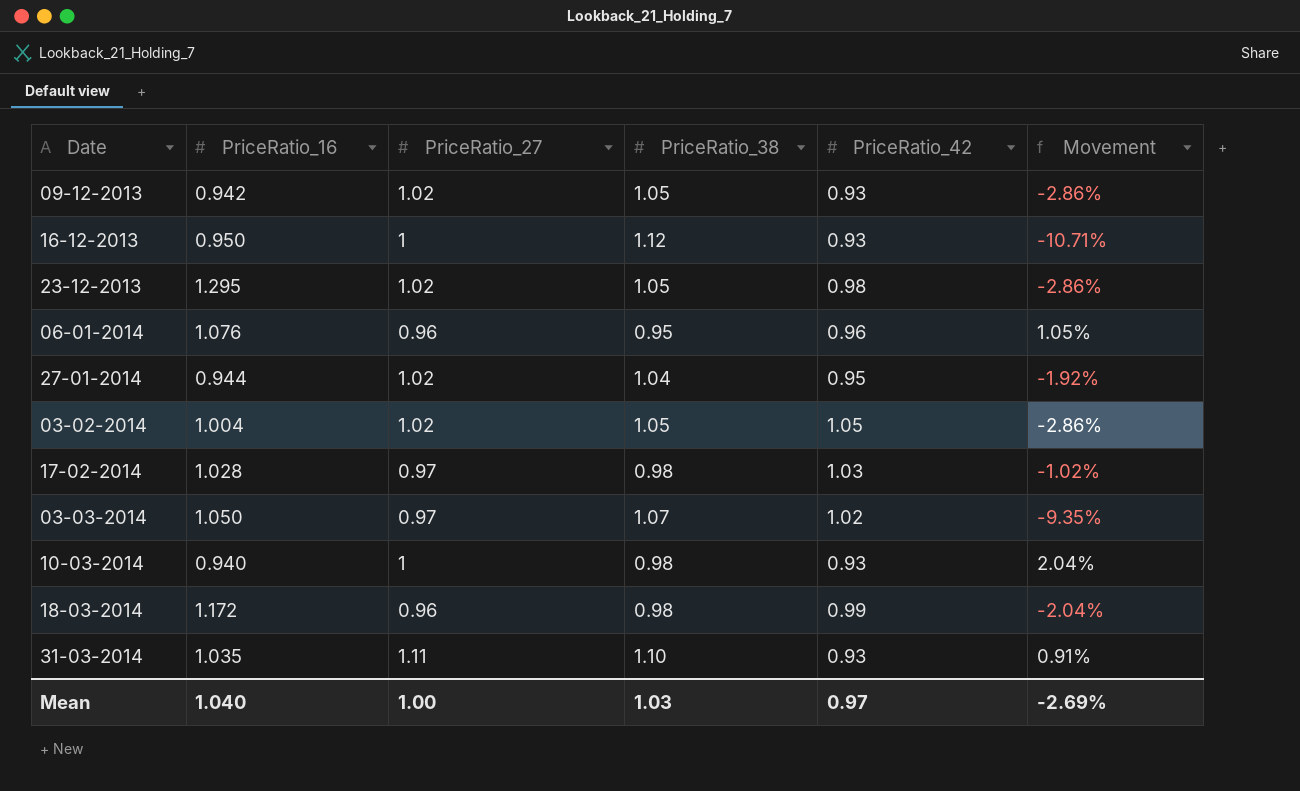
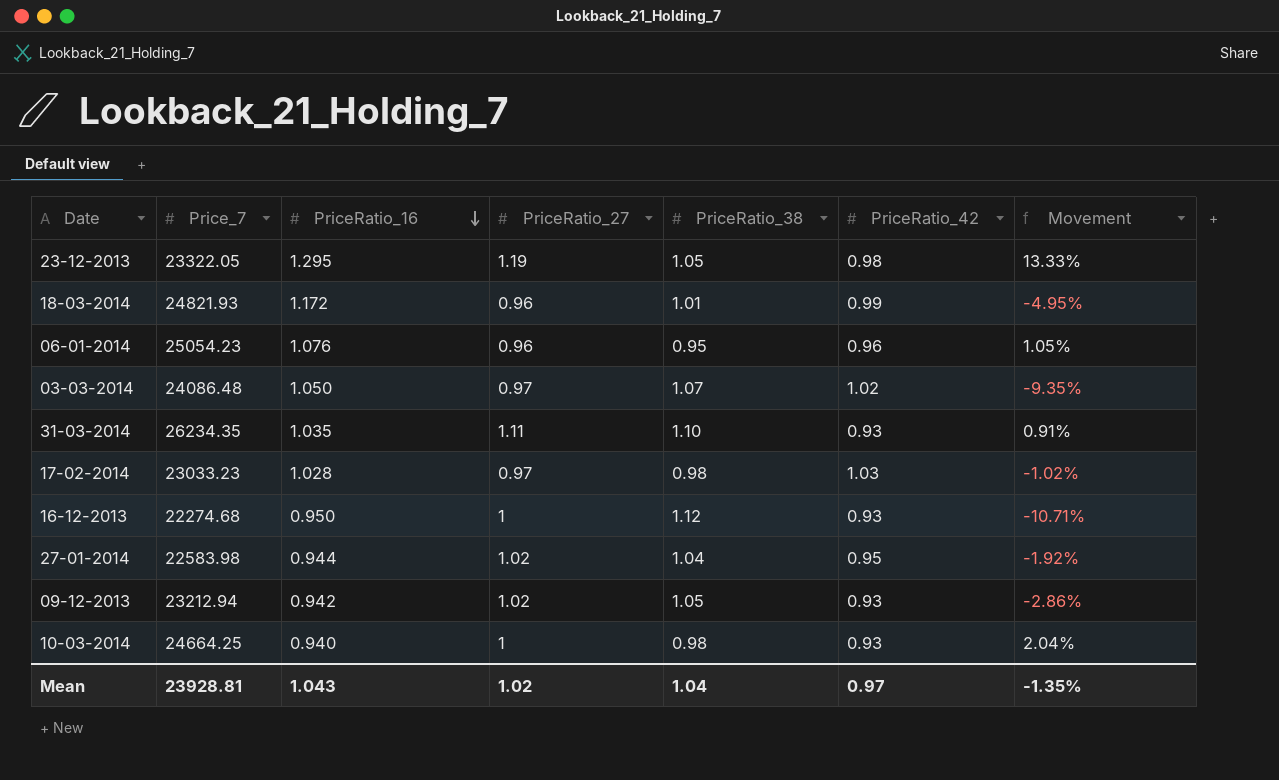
row order: none -> PriceRatio_16 descending
column Price_7 | position: none -> 2
row 03-02-2014: 1.004 | 1.02 | 1.05 | 1.05 | -2.86% -> none
23-12-2013 | PriceRatio_27: 1.02 -> 1.19
23-12-2013 | Movement: -2.86% -> 13.33%
18-03-2014 | PriceRatio_38: 0.98 -> 1.01
18-03-2014 | Movement: -2.04% -> -4.95%
Mean | PriceRatio_16: 1.040 -> 1.043
Mean | PriceRatio_27: 1.00 -> 1.02
Mean | PriceRatio_38: 1.03 -> 1.04
Mean | Movement: -2.69% -> -1.35%

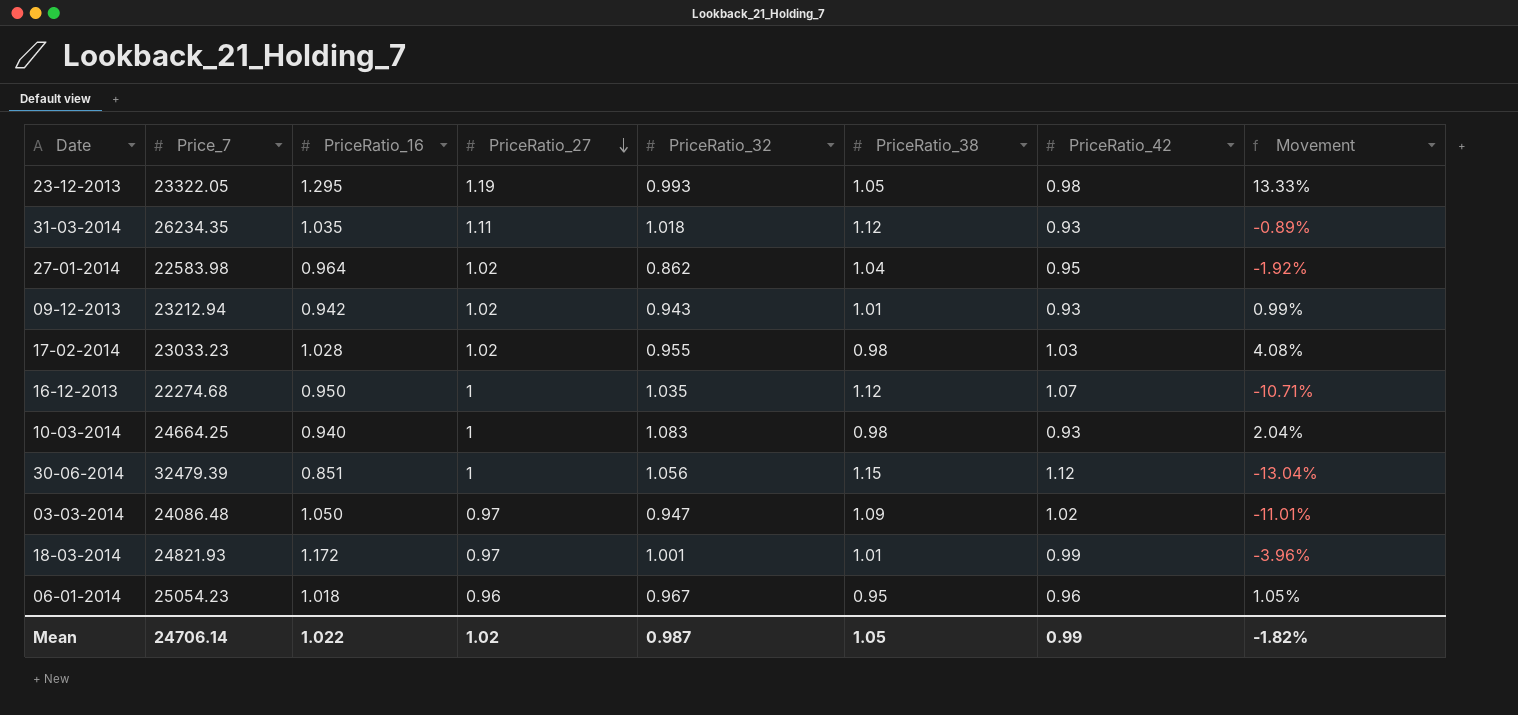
row order: PriceRatio_16 descending -> PriceRatio_27 descending
column PriceRatio_32 | position: none -> 5
31-03-2014 | PriceRatio_38: 1.10 -> 1.12
31-03-2014 | Movement: 0.91% -> -0.89%
27-01-2014 | PriceRatio_16: 0.944 -> 0.964
09-12-2013 | PriceRatio_38: 1.05 -> 1.01
09-12-2013 | Movement: -2.86% -> 0.99%
17-02-2014 | PriceRatio_27: 0.97 -> 1.02
17-02-2014 | Movement: -1.02% -> 4.08%
16-12-2013 | PriceRatio_42: 0.93 -> 1.07
row 30-06-2014: none -> 32479.39 | 0.851 | 1 | 1.056 | 1.15 | 1.12 | -13.04%
03-03-2014 | PriceRatio_38: 1.07 -> 1.09
03-03-2014 | Movement: -9.35% -> -11.01%
18-03-2014 | PriceRatio_27: 0.96 -> 0.97
18-03-2014 | Movement: -4.95% -> -3.96%
06-01-2014 | PriceRatio_16: 1.076 -> 1.018
Mean | Price_7: 23928.81 -> 24706.14
Mean | PriceRatio_16: 1.043 -> 1.022
Mean | PriceRatio_38: 1.04 -> 1.05
Mean | PriceRatio_42: 0.97 -> 0.99
Mean | Movement: -1.35% -> -1.82%

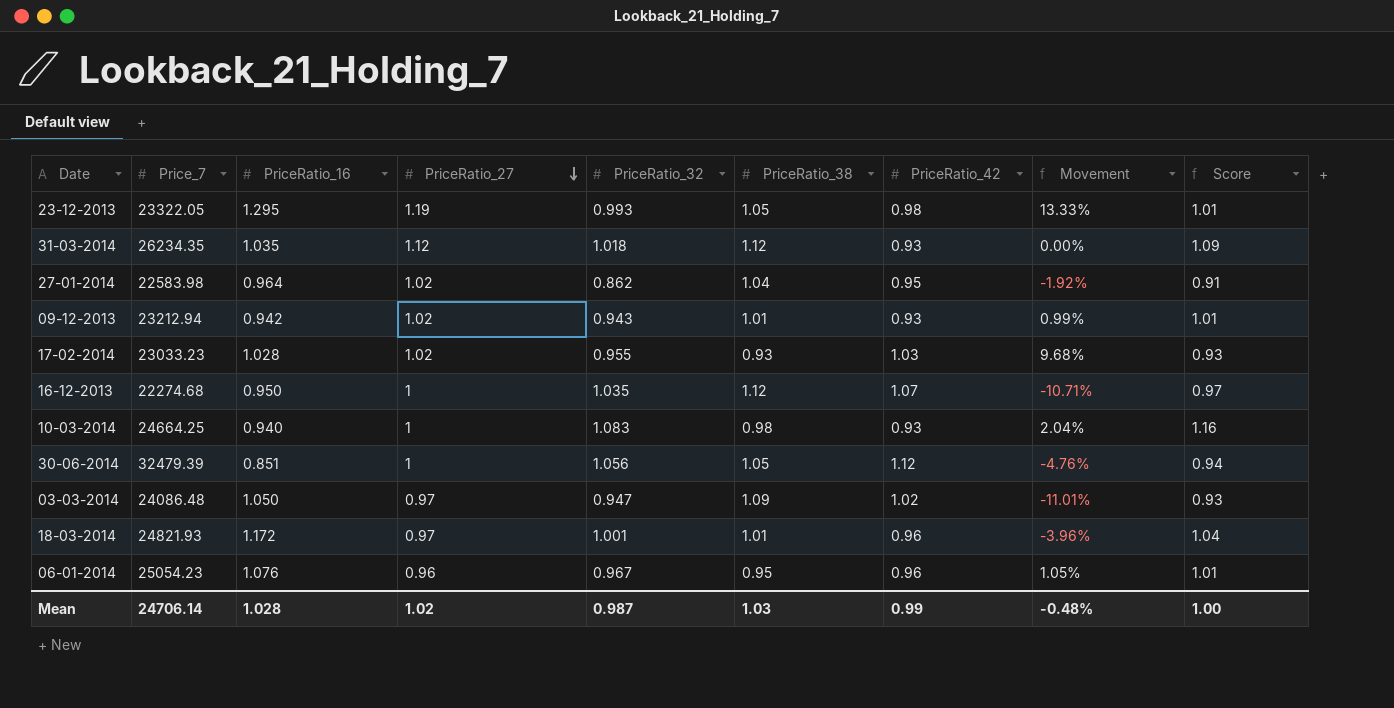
column Score | formula: none -> [PriceRatio_32] / [PriceRatio_42]
31-03-2014 | PriceRatio_27: 1.11 -> 1.12
31-03-2014 | Movement: -0.89% -> 0.00%
17-02-2014 | PriceRatio_38: 0.98 -> 0.93
17-02-2014 | Movement: 4.08% -> 9.68%
30-06-2014 | PriceRatio_38: 1.15 -> 1.05
30-06-2014 | Movement: -13.04% -> -4.76%
18-03-2014 | PriceRatio_42: 0.99 -> 0.96
06-01-2014 | PriceRatio_16: 1.018 -> 1.076
Mean | PriceRatio_16: 1.022 -> 1.028
Mean | PriceRatio_38: 1.05 -> 1.03
Mean | Movement: -1.82% -> -0.48%

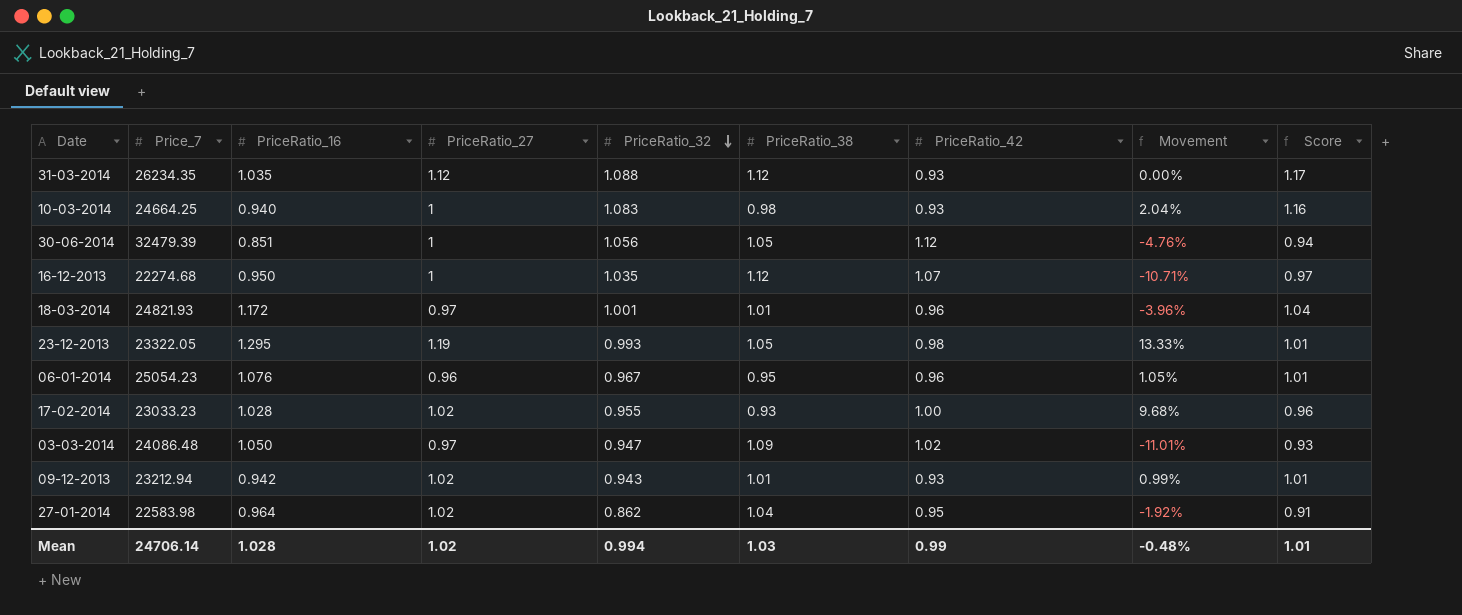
row order: PriceRatio_27 descending -> PriceRatio_32 descending
31-03-2014 | PriceRatio_32: 1.018 -> 1.088
31-03-2014 | Score: 1.09 -> 1.17
17-02-2014 | PriceRatio_42: 1.03 -> 1.00
17-02-2014 | Score: 0.93 -> 0.96
Mean | PriceRatio_32: 0.987 -> 0.994
Mean | Score: 1.00 -> 1.01

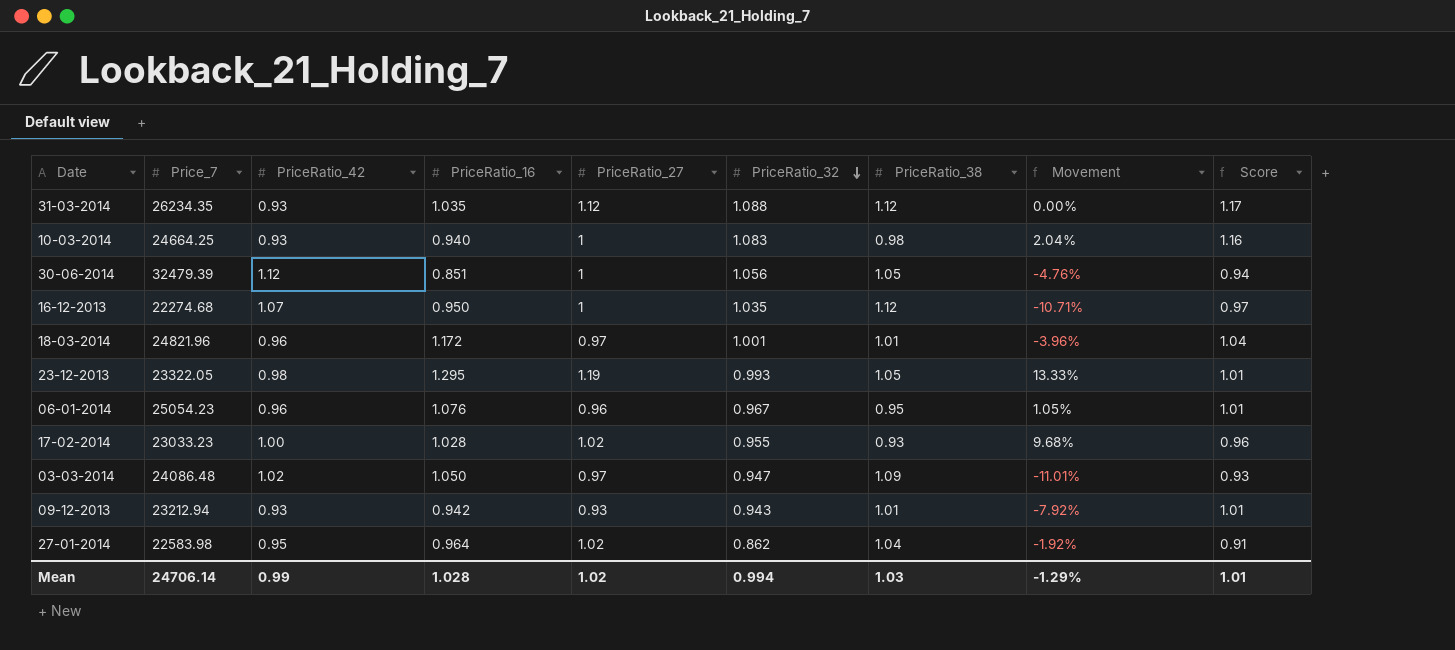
column PriceRatio_42 | position: 7 -> 3
18-03-2014 | Price_7: 24821.93 -> 24821.96
09-12-2013 | PriceRatio_27: 1.02 -> 0.93
09-12-2013 | Movement: 0.99% -> -7.92%
Mean | Movement: -0.48% -> -1.29%

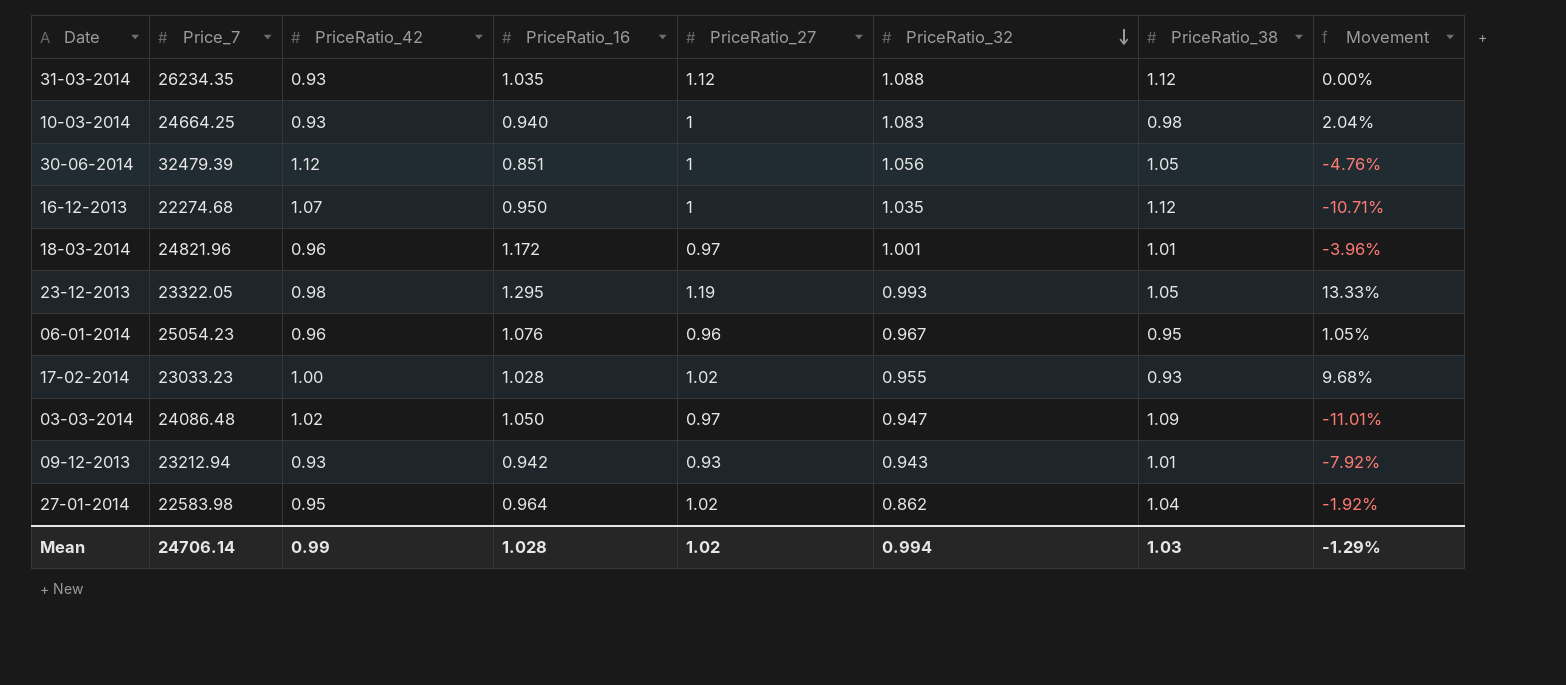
column Score | formula: [PriceRatio_32] / [PriceRatio_42] -> none

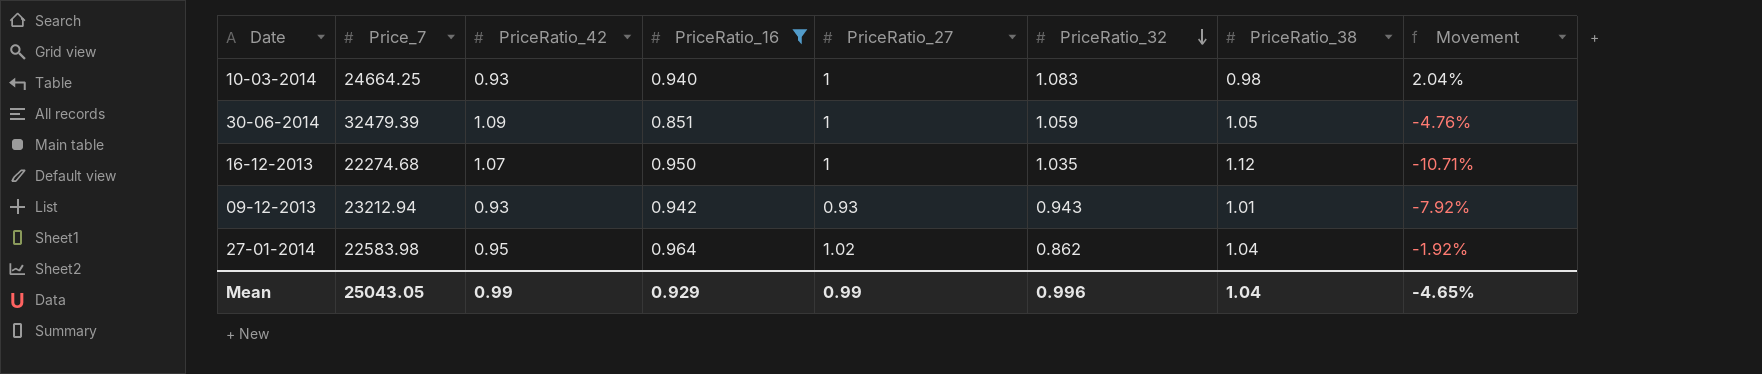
filter: none -> PriceRatio_16 <= 0.964
30-06-2014 | PriceRatio_42: 1.12 -> 1.09
30-06-2014 | PriceRatio_32: 1.056 -> 1.059
Mean | Price_7: 24706.14 -> 25043.05
Mean | PriceRatio_16: 1.028 -> 0.929
Mean | PriceRatio_27: 1.02 -> 0.99
Mean | PriceRatio_32: 0.994 -> 0.996
Mean | PriceRatio_38: 1.03 -> 1.04
Mean | Movement: -1.29% -> -4.65%

